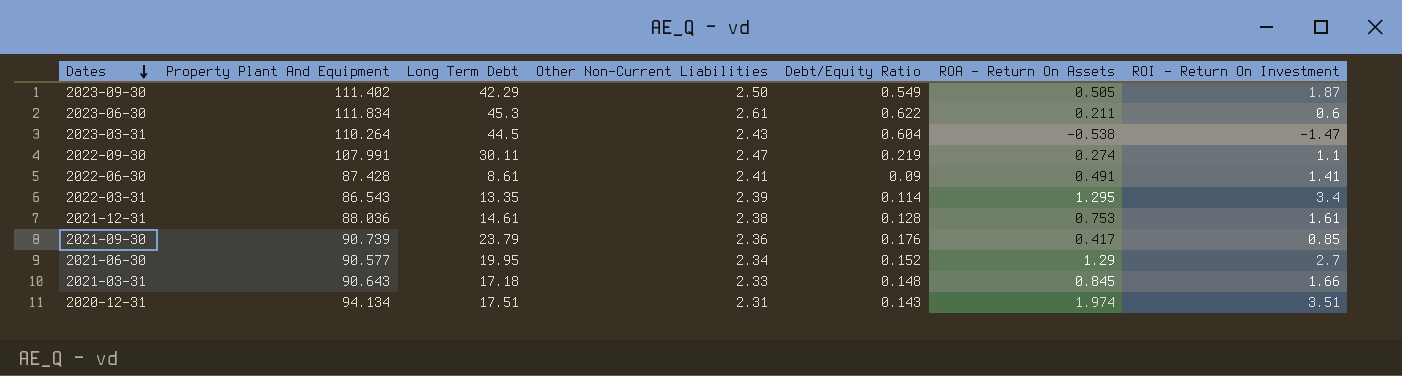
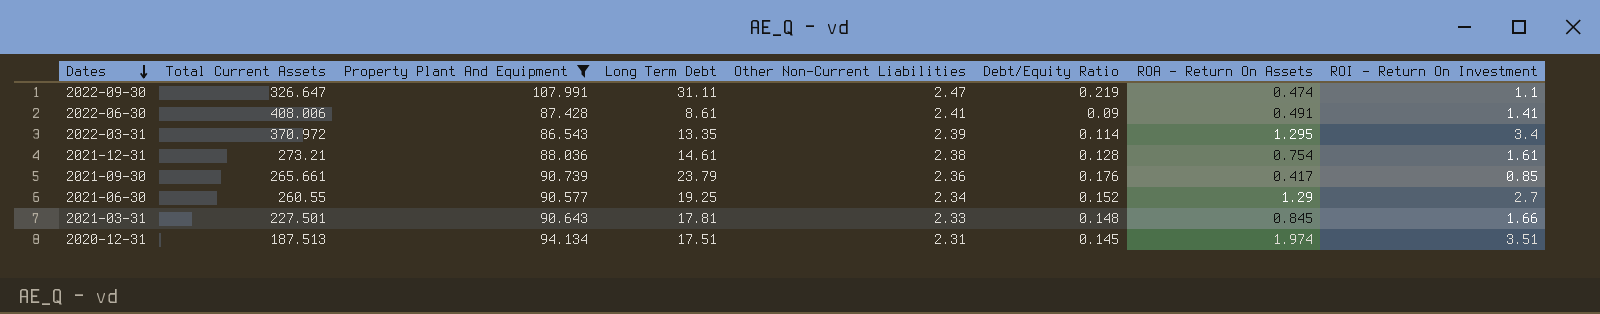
filter: none -> Property Plant And Equipment <= 107.991
column Total Current Assets | position: none -> 2
2022-09-30 | Long Term Debt: 30.11 -> 31.11
2022-09-30 | ROA - Return On Assets: 0.274 -> 0.474
2021-12-31 | ROA - Return On Assets: 0.753 -> 0.754
2021-06-30 | Long Term Debt: 19.95 -> 19.25
2021-03-31 | Long Term Debt: 17.18 -> 17.81
2020-12-31 | Debt/Equity Ratio: 0.143 -> 0.145

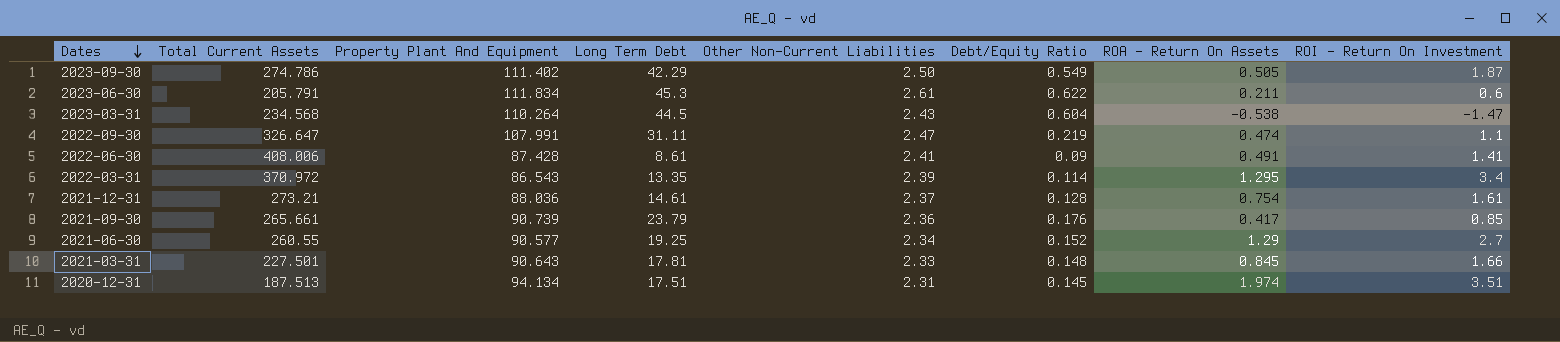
filter: Property Plant And Equipment <= 107.991 -> none
2021-12-31 | Other Non-Current Liabilities: 2.38 -> 2.37

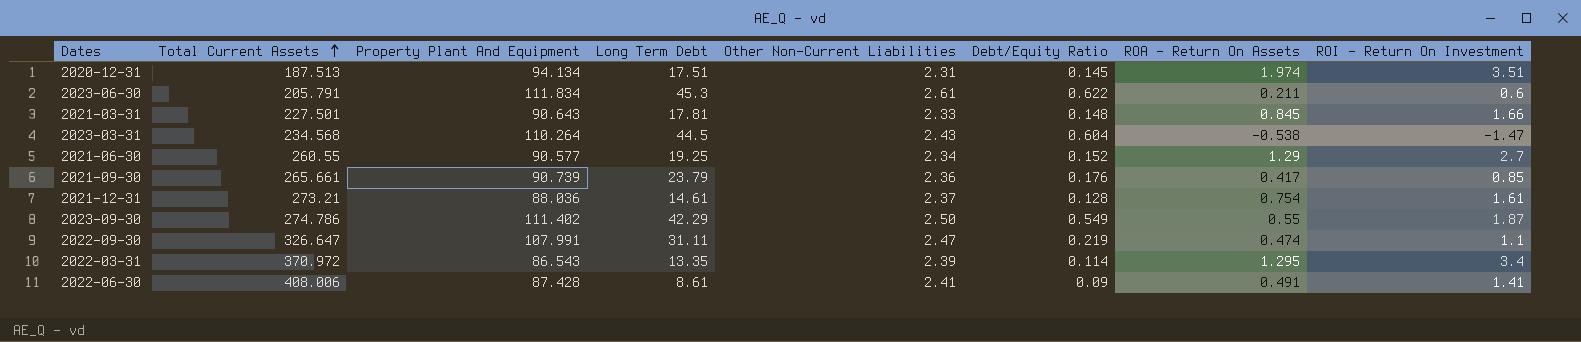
row order: Dates descending -> Total Current Assets ascending
2023-09-30 | ROA - Return On Assets: 0.505 -> 0.55

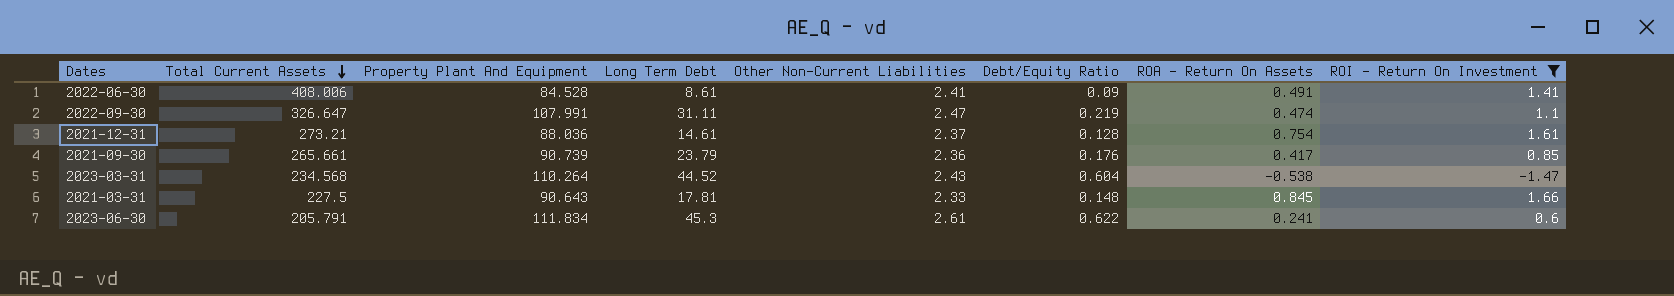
filter: none -> ROI - Return On Investment <= 1.66
row order: Total Current Assets ascending -> Total Current Assets descending
2022-06-30 | Property Plant And Equipment: 87.428 -> 84.528
2023-03-31 | Long Term Debt: 44.5 -> 44.52
2021-03-31 | Total Current Assets: 227.501 -> 227.5
2023-06-30 | ROA - Return On Assets: 0.211 -> 0.241

